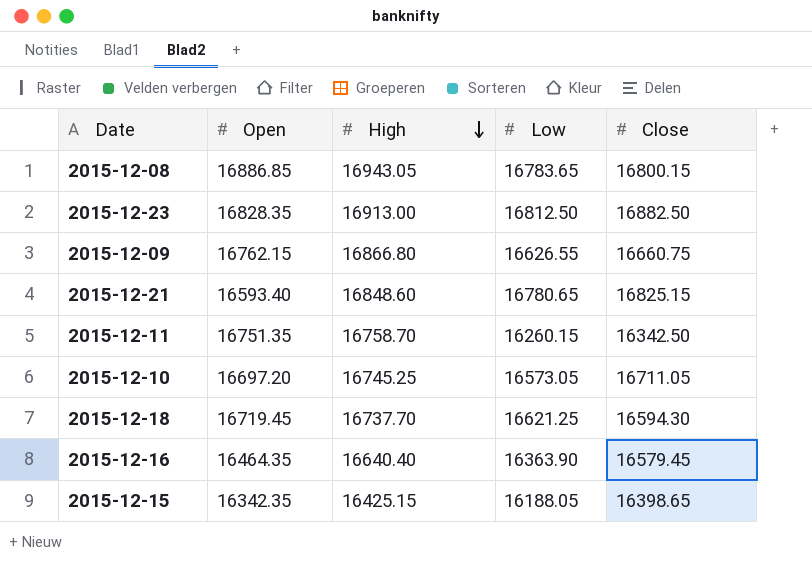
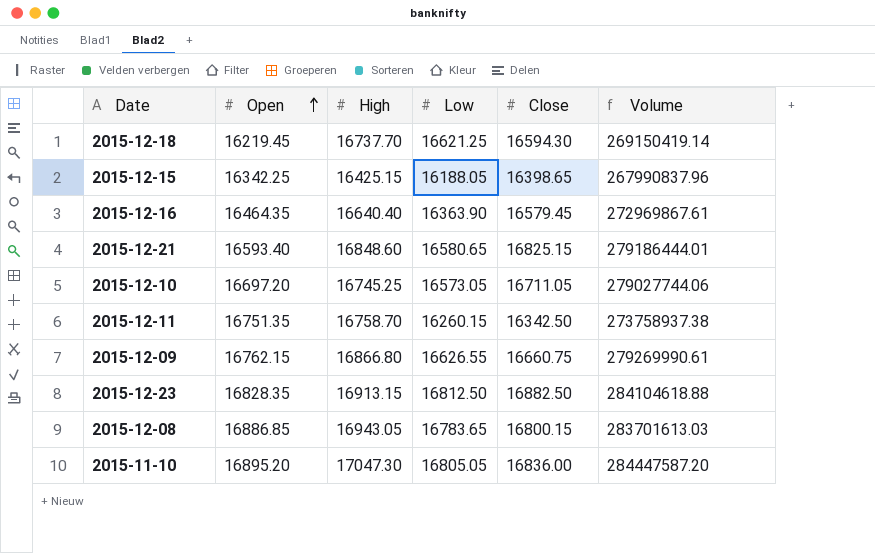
row order: High descending -> Open ascending
column Volume | formula: none -> [Open] * [Close]
2015-12-18 | Open: 16719.45 -> 16219.45
2015-12-15 | Open: 16342.35 -> 16342.25
2015-12-21 | Low: 16780.65 -> 16580.65
2015-12-23 | High: 16913.00 -> 16913.15
row 2015-11-10: none -> 16895.20 | 17047.30 | 16805.05 | 16836.00 | 284447587.20

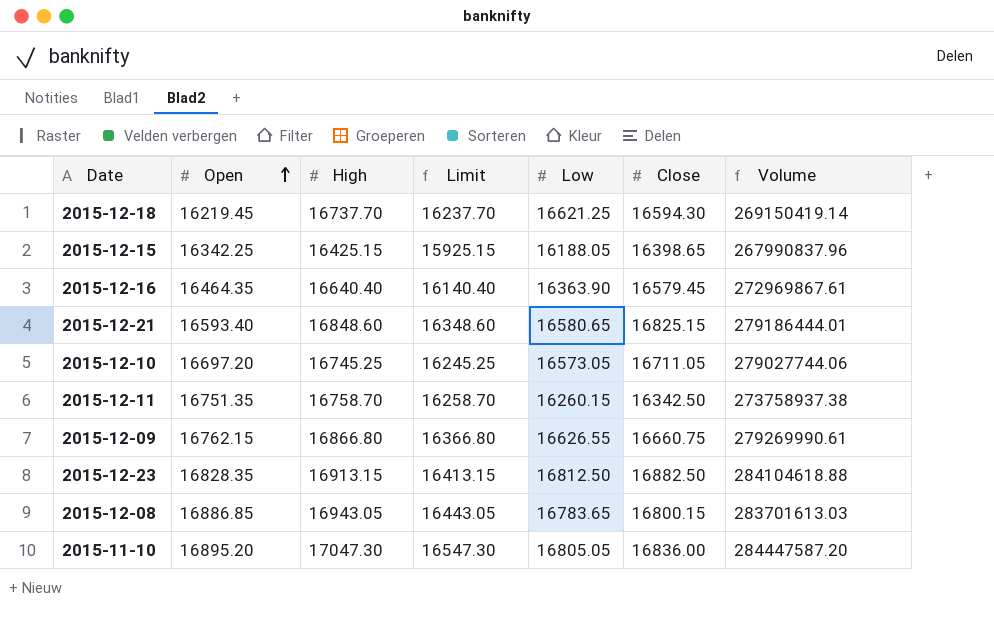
column Limit | formula: none -> [High] - 500

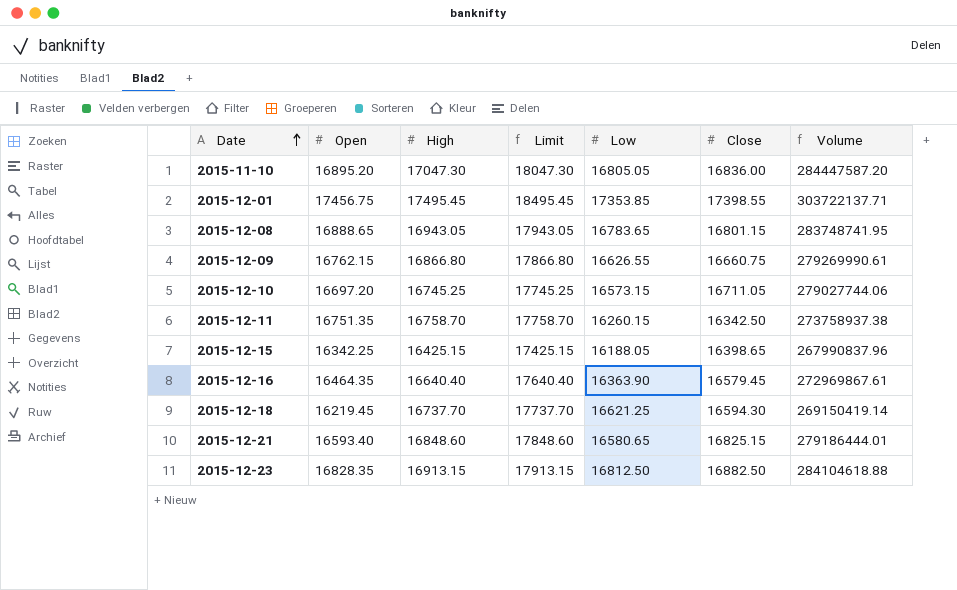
row order: Open ascending -> Date ascending
column Limit | formula: [High] - 500 -> [High] + 1000
row 2015-12-01: none -> 17456.75 | 17495.45 | 18495.45 | 17353.85 | 17398.55 | 303722137.71
2015-12-08 | Open: 16886.85 -> 16888.65
2015-12-08 | Close: 16800.15 -> 16801.15
2015-12-08 | Volume: 283701613.03 -> 283748741.95
2015-12-10 | Low: 16573.05 -> 16573.15

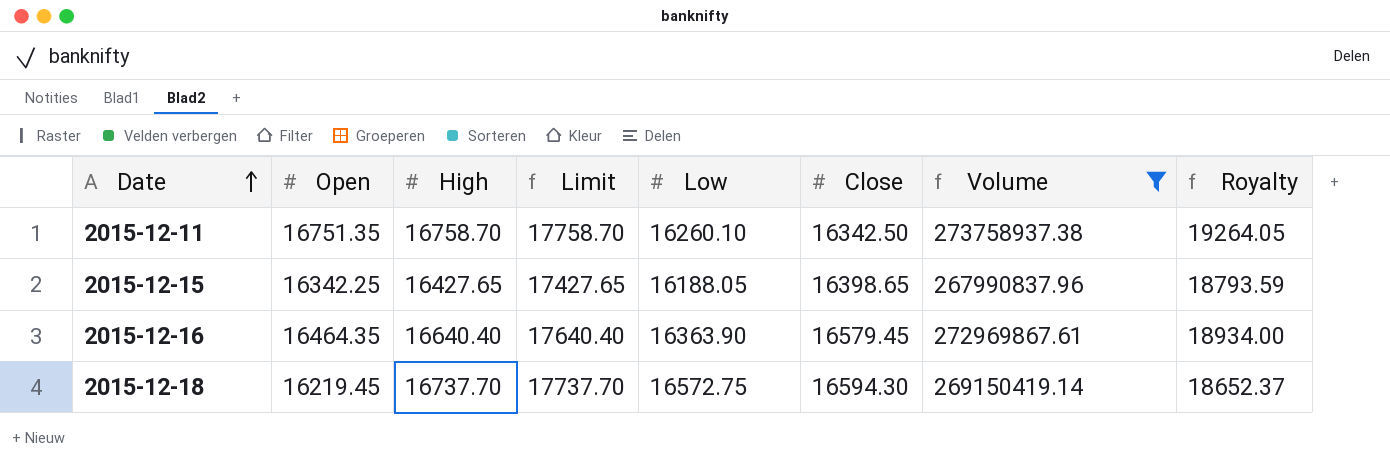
filter: none -> Volume <= 273758937.38
column Royalty | formula: none -> [Open] * 1.15
2015-12-11 | Low: 16260.15 -> 16260.10
2015-12-15 | High: 16425.15 -> 16427.65
2015-12-15 | Limit: 17425.15 -> 17427.65
2015-12-18 | Low: 16621.25 -> 16572.75

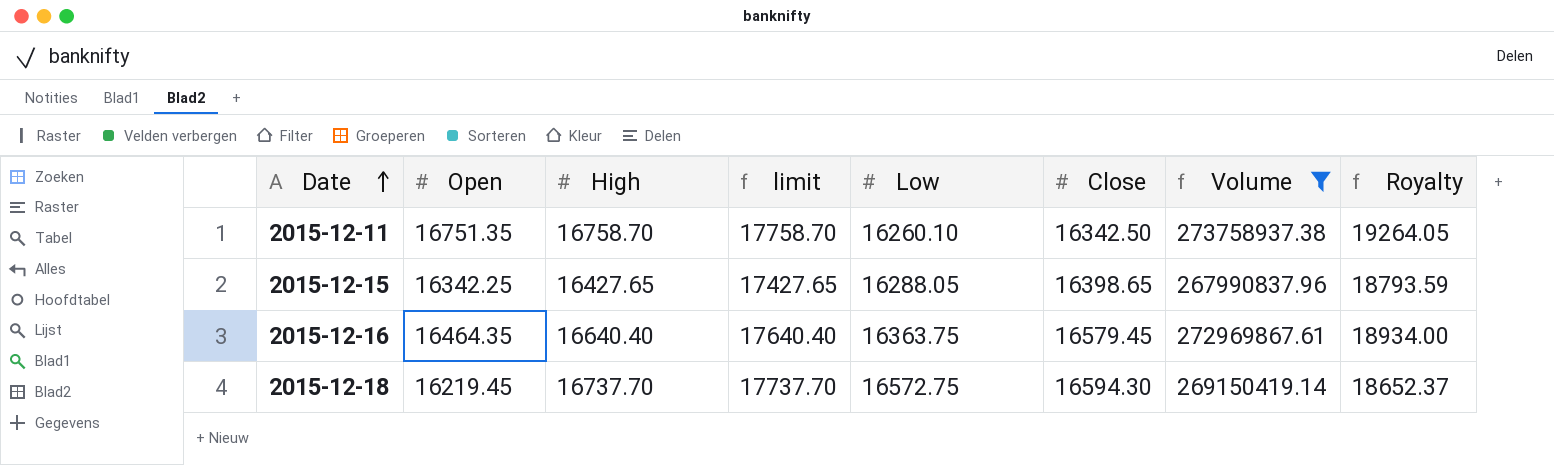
column name: Limit -> limit
2015-12-15 | Low: 16188.05 -> 16288.05
2015-12-16 | Low: 16363.90 -> 16363.75

